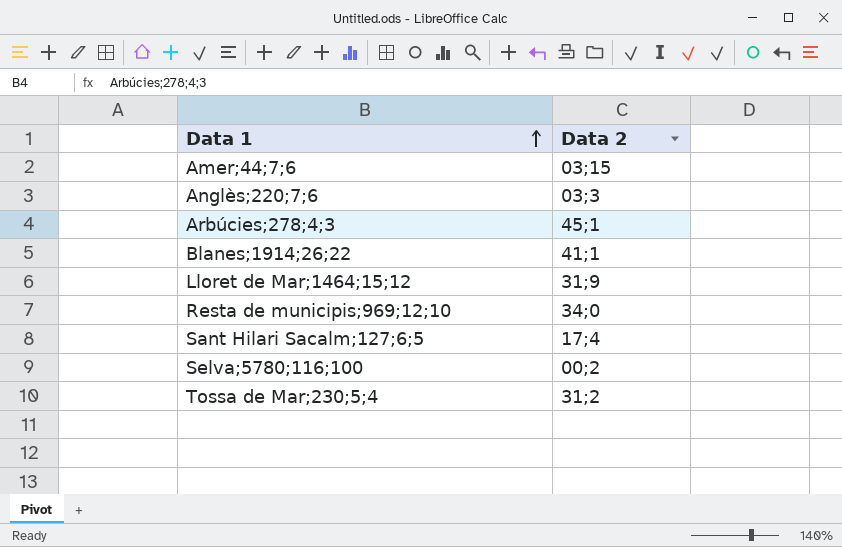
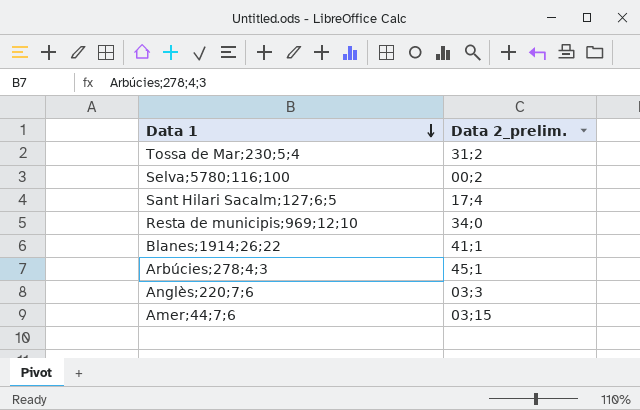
row order: Data 1 ascending -> Data 1 descending
column name: Data 2 -> Data 2_prelim.
row Lloret de Mar;1464;15;12: 31;9 -> none

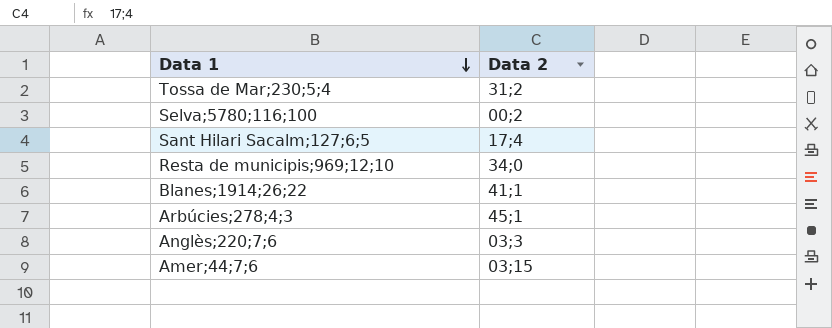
column name: Data 2_prelim. -> Data 2

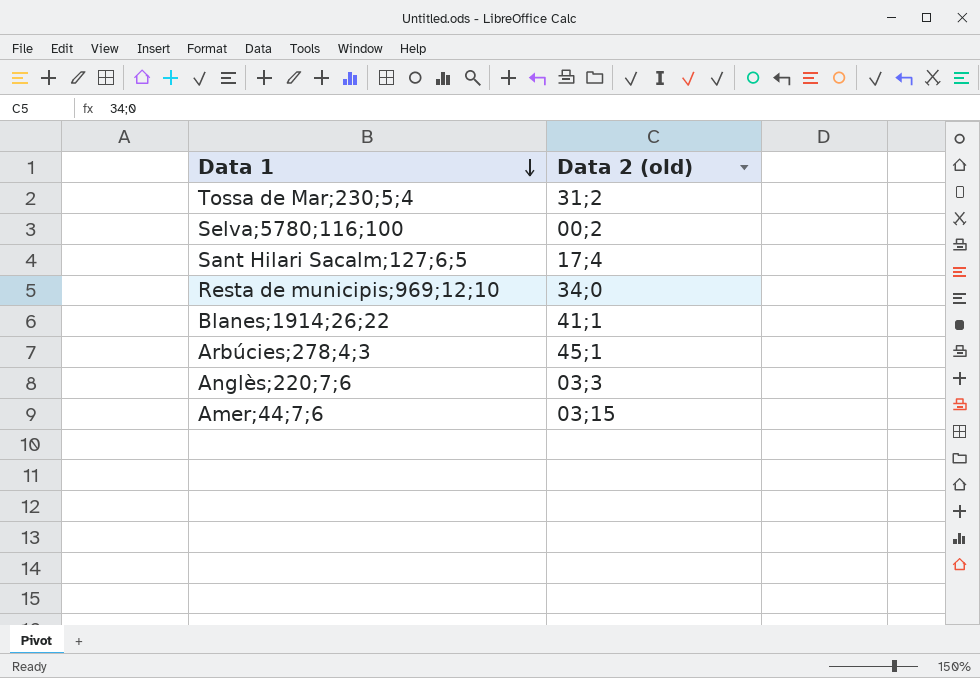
column name: Data 2 -> Data 2 (old)

